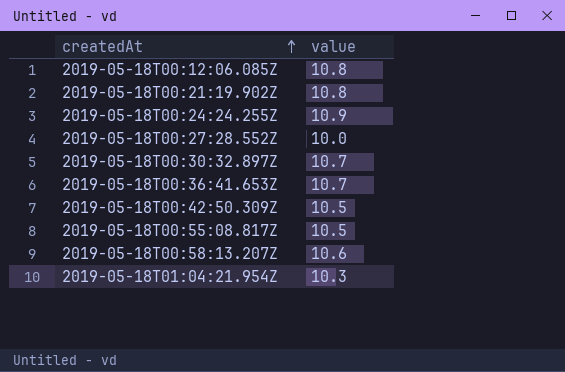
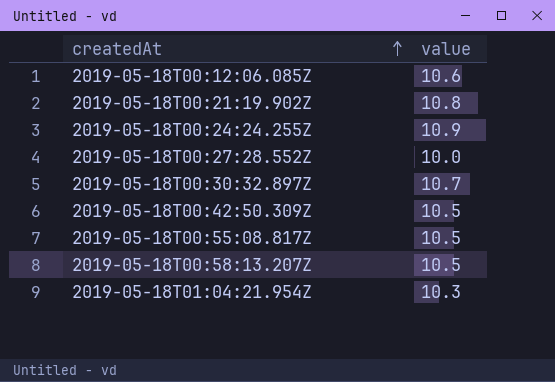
row 2019-05-18T00:36:41.653Z: 10.7 -> none
2019-05-18T00:12:06.085Z | value: 10.8 -> 10.6
2019-05-18T00:58:13.207Z | value: 10.6 -> 10.5

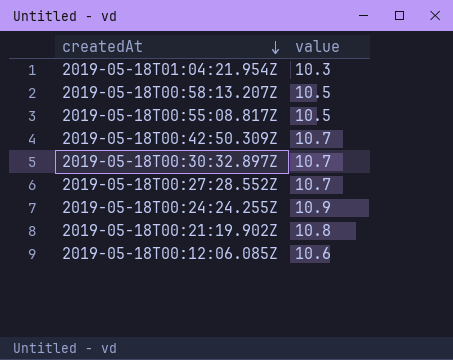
row order: createdAt ascending -> createdAt descending
2019-05-18T00:42:50.309Z | value: 10.5 -> 10.7
2019-05-18T00:27:28.552Z | value: 10.0 -> 10.7

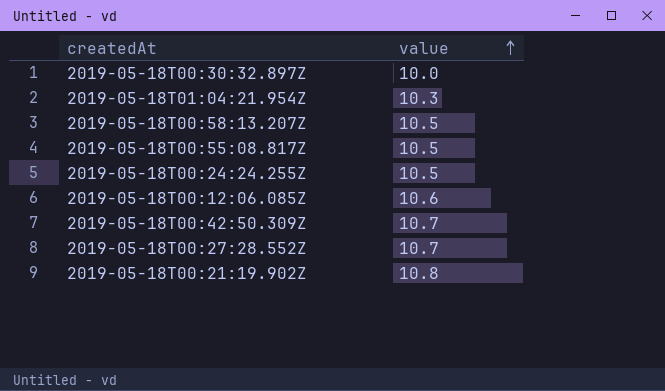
row order: createdAt descending -> value ascending
2019-05-18T00:30:32.897Z | value: 10.7 -> 10.0
2019-05-18T00:24:24.255Z | value: 10.9 -> 10.5

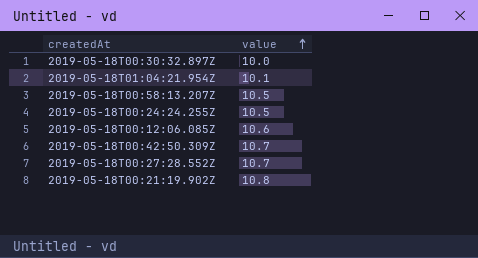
row 2019-05-18T00:55:08.817Z: 10.5 -> none
2019-05-18T01:04:21.954Z | value: 10.3 -> 10.1

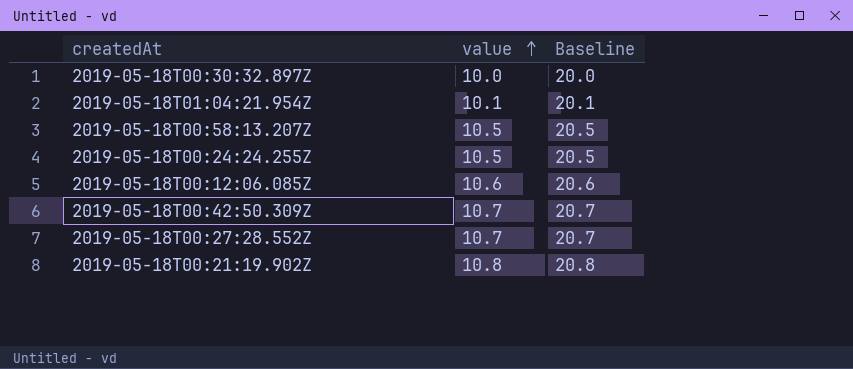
column Baseline | formula: none -> [value] + 10

